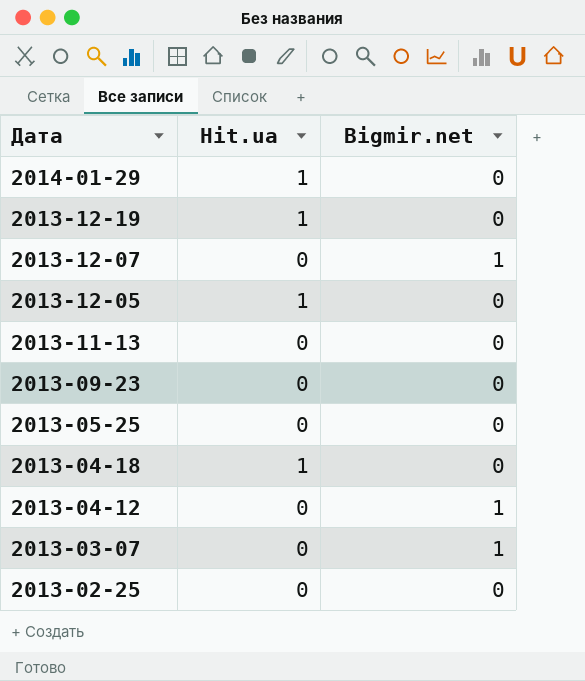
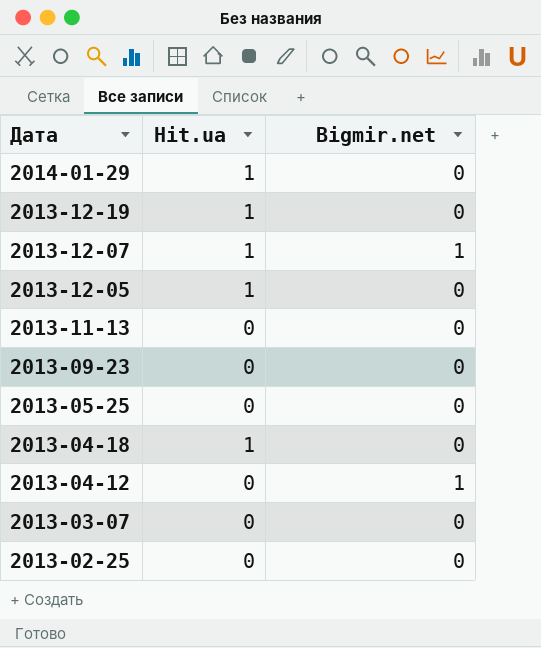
2013-12-07 | Hit.ua: 0 -> 1
2013-03-07 | Bigmir.net: 1 -> 0

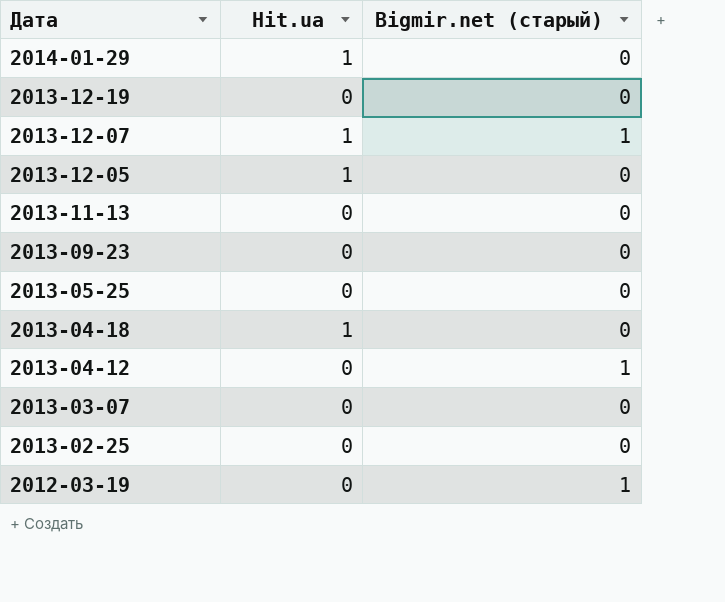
column name: Bigmir.net -> Bigmir.net (старый)
2013-12-19 | Hit.ua: 1 -> 0
row 2012-03-19: none -> 0 | 1

